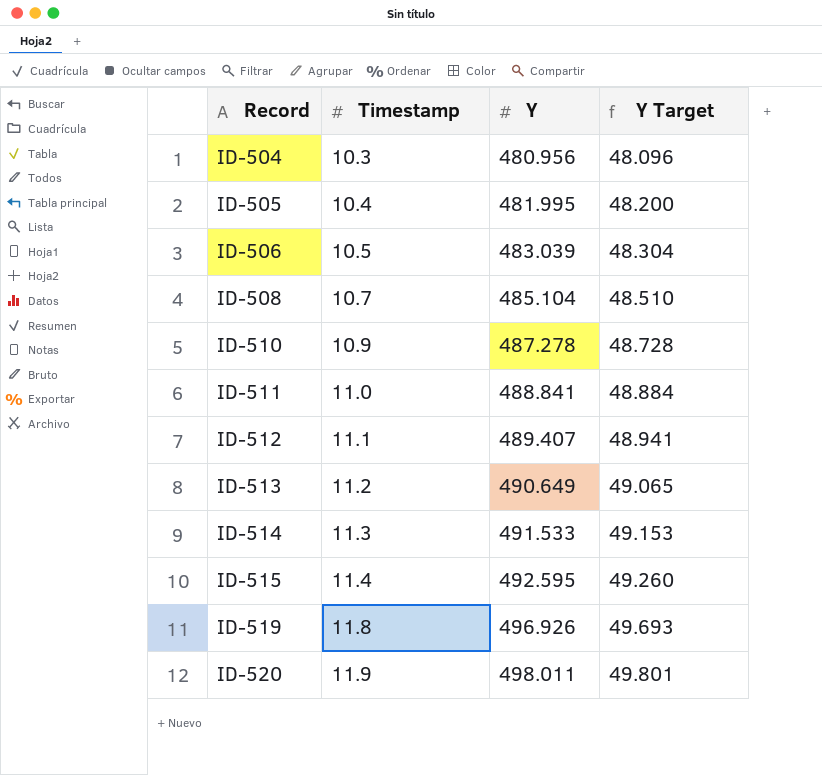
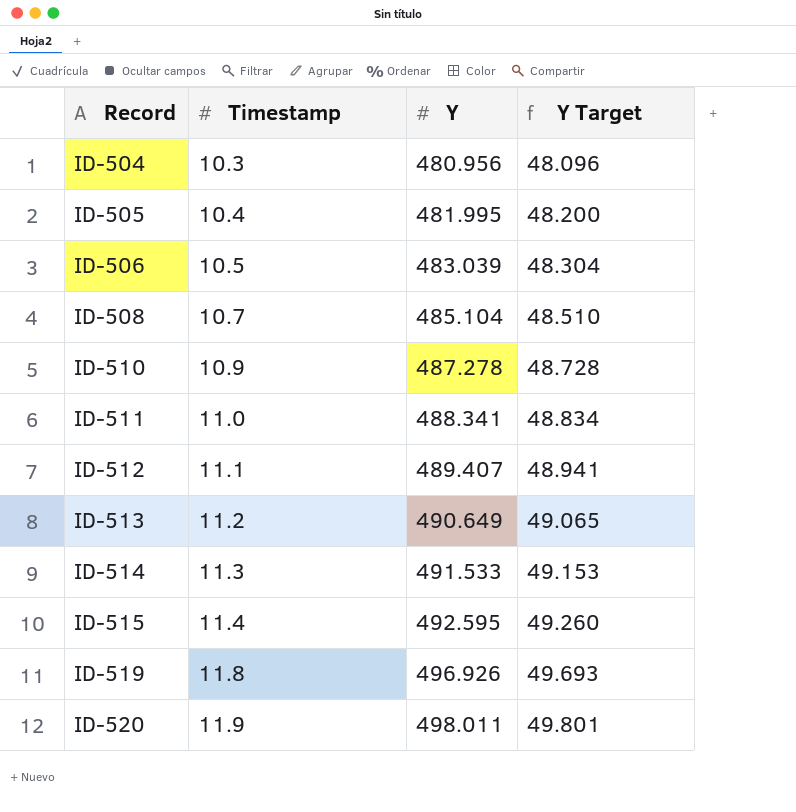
ID-511 | Y: 488.841 -> 488.341
ID-511 | Y Target: 48.884 -> 48.834

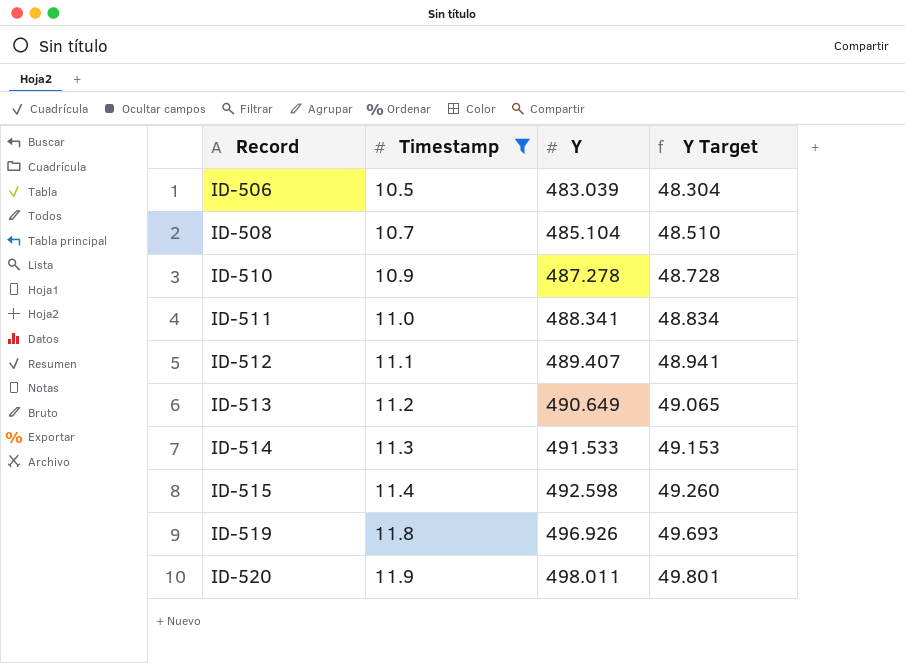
filter: none -> Timestamp >= 10.5
ID-515 | Y: 492.595 -> 492.598

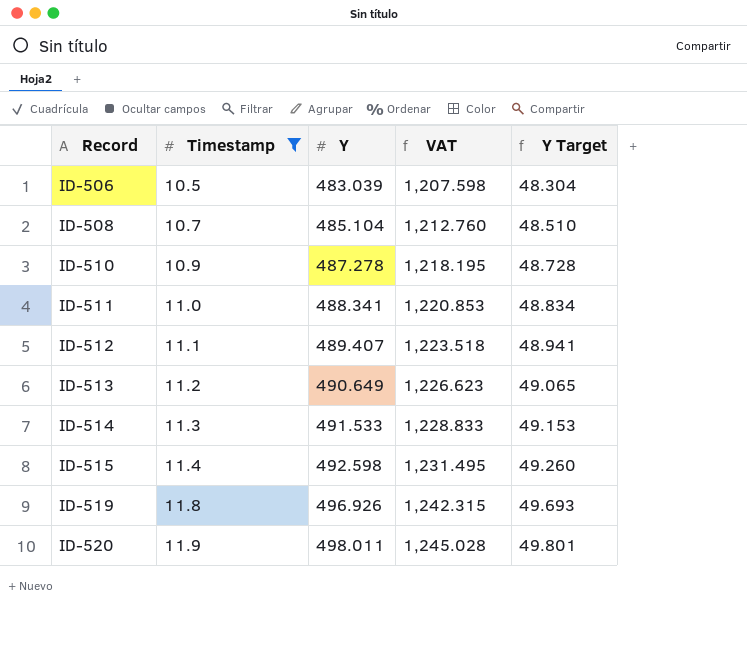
column VAT | formula: none -> [Y] * 2.5

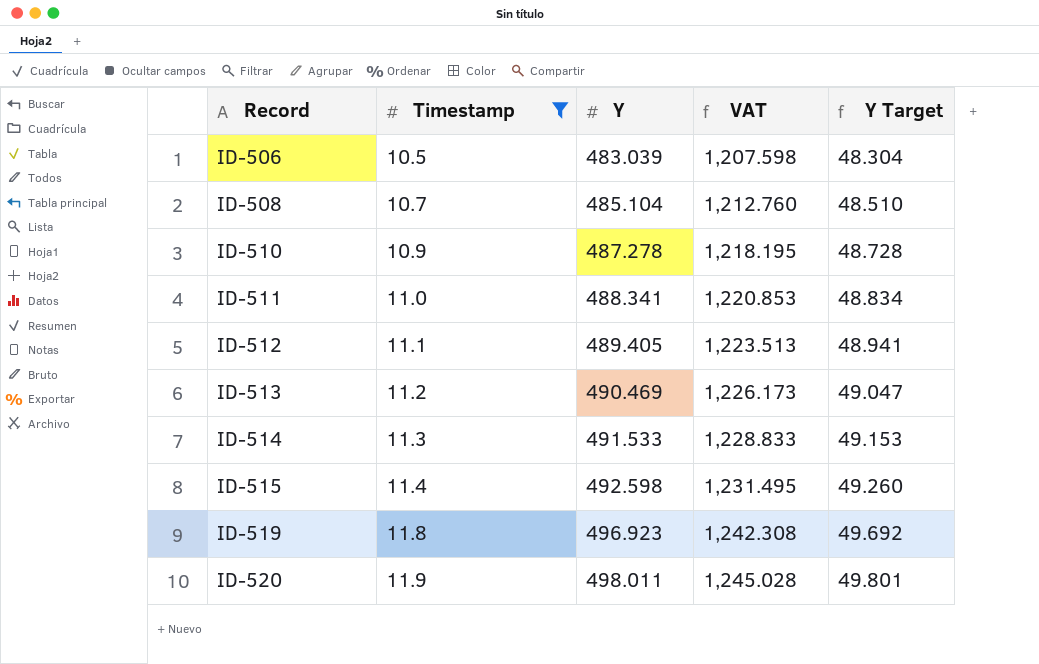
ID-512 | Y: 489.407 -> 489.405
ID-512 | VAT: 1,223.518 -> 1,223.513
ID-513 | Y: 490.649 -> 490.469
ID-513 | VAT: 1,226.623 -> 1,226.173
ID-513 | Y Target: 49.065 -> 49.047
ID-519 | Y: 496.926 -> 496.923
ID-519 | VAT: 1,242.315 -> 1,242.308
ID-519 | Y Target: 49.693 -> 49.692

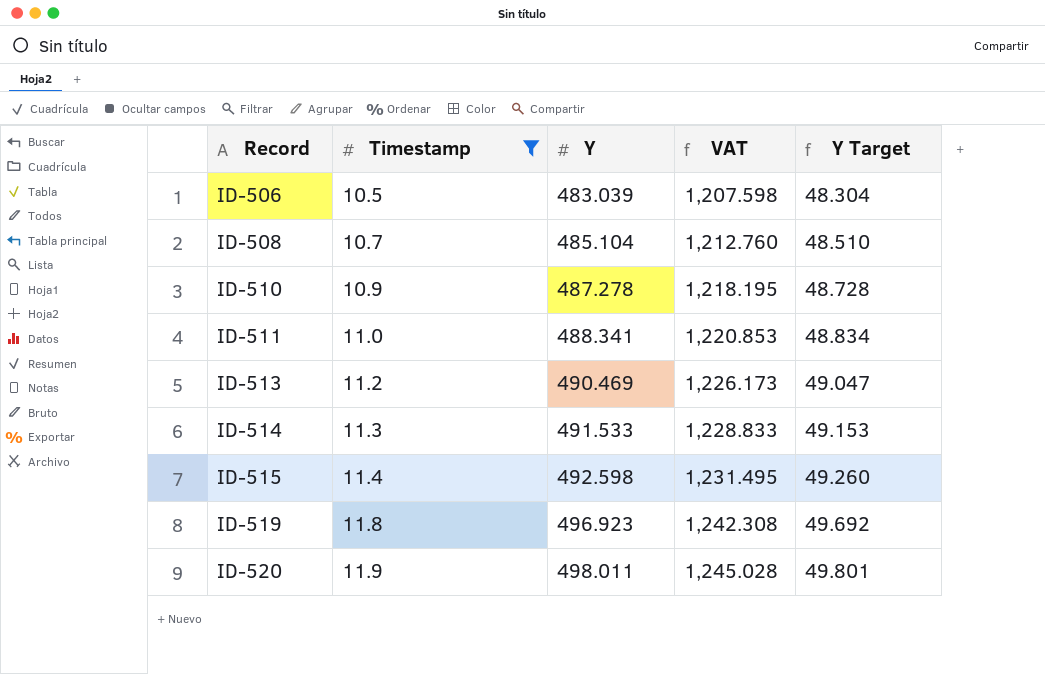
row ID-512: 11.1 | 489.405 | 1,223.513 | 48.941 -> none

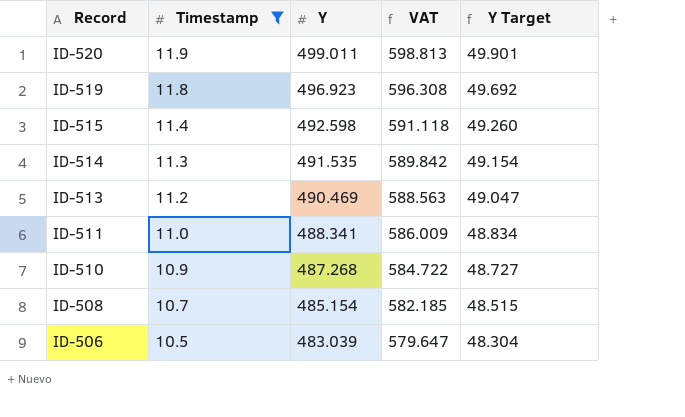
row order: Record ascending -> Record descending
column VAT | formula: [Y] * 2.5 -> [Y] * 1.2
ID-520 | Y: 498.011 -> 499.011
ID-520 | Y Target: 49.801 -> 49.901
ID-514 | Y: 491.533 -> 491.535
ID-514 | Y Target: 49.153 -> 49.154
ID-510 | Y: 487.278 -> 487.268
ID-510 | Y Target: 48.728 -> 48.727
ID-508 | Y: 485.104 -> 485.154
ID-508 | Y Target: 48.510 -> 48.515

